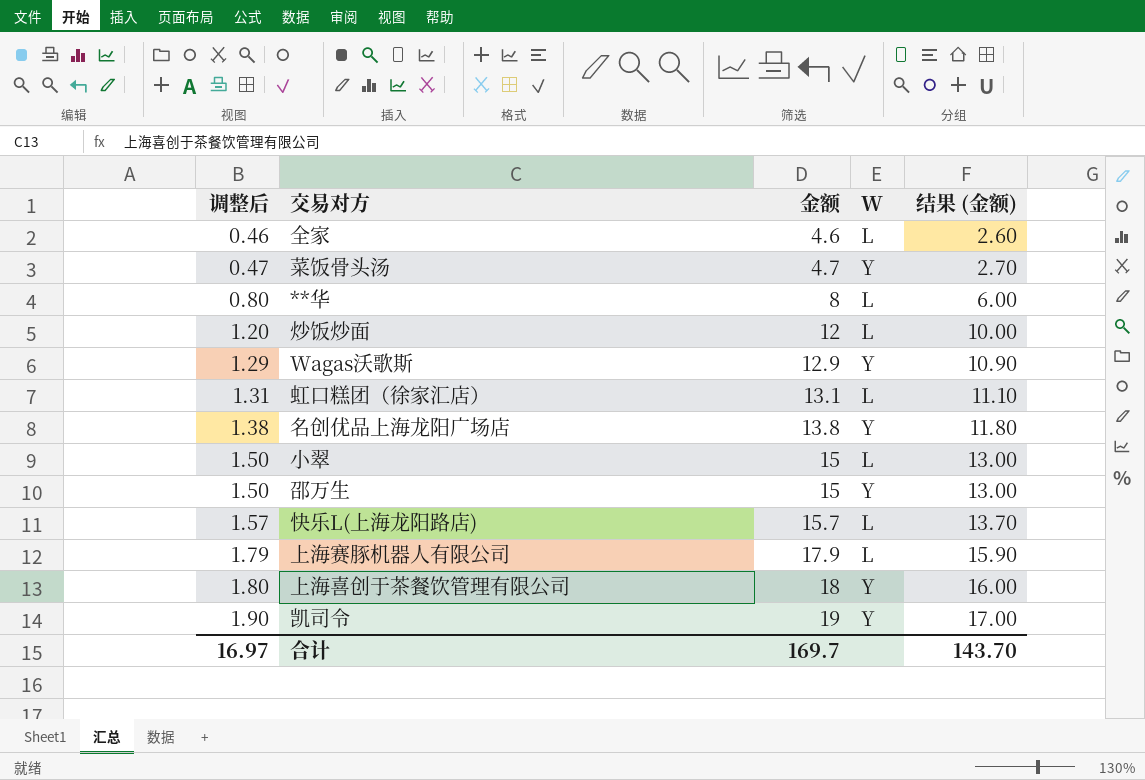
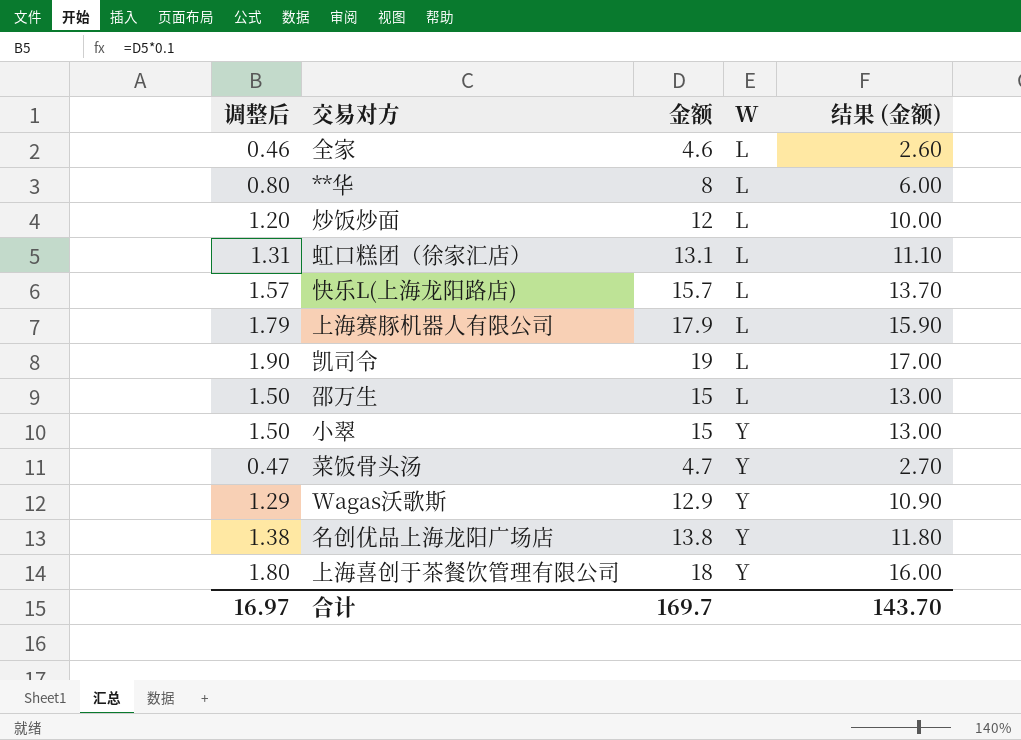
row order: 调整后 ascending -> W ascending
凯司令 | W: Y -> L
邵万生 | W: Y -> L
小翠 | W: L -> Y

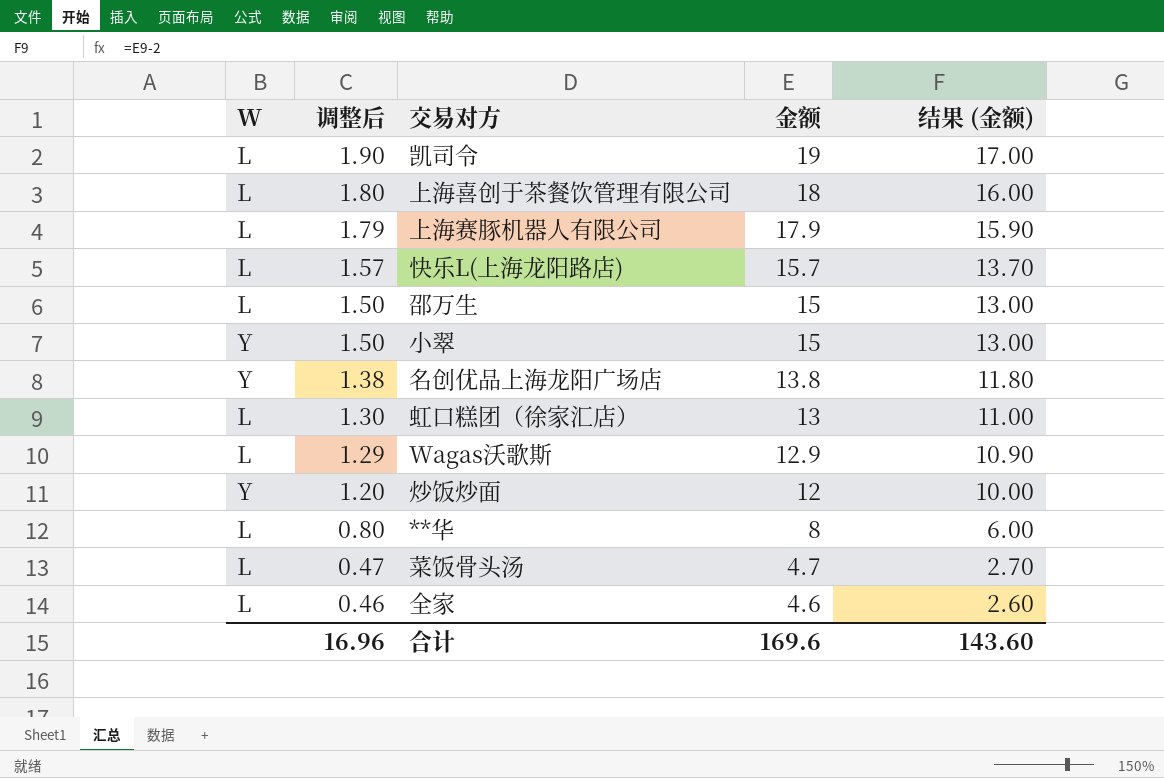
row order: W ascending -> 调整后 descending
column W | position: 4 -> 1
上海喜创于茶餐饮管理有限公司 | W: Y -> L
虹口糕团（徐家汇店） | 调整后: 1.31 -> 1.30
虹口糕团（徐家汇店） | 金额: 13.1 -> 13
虹口糕团（徐家汇店） | 结果 (金额): 11.10 -> 11.00
Wagas沃歌斯 | W: Y -> L
炒饭炒面 | W: L -> Y
菜饭骨头汤 | W: Y -> L
合计 | 调整后: 16.97 -> 16.96
合计 | 金额: 169.7 -> 169.6
合计 | 结果 (金额): 143.70 -> 143.60

